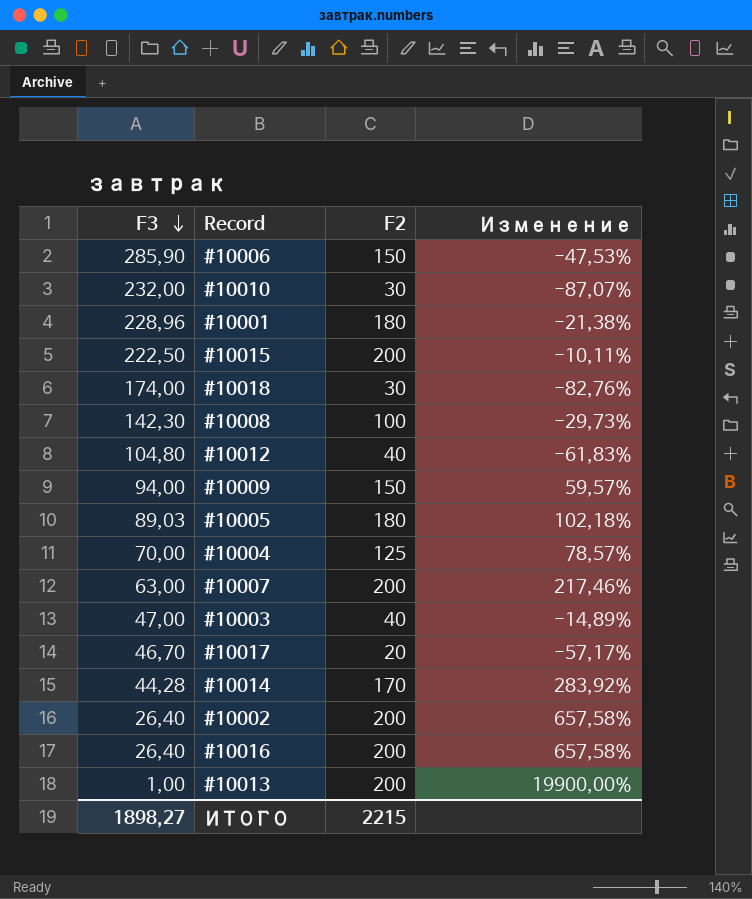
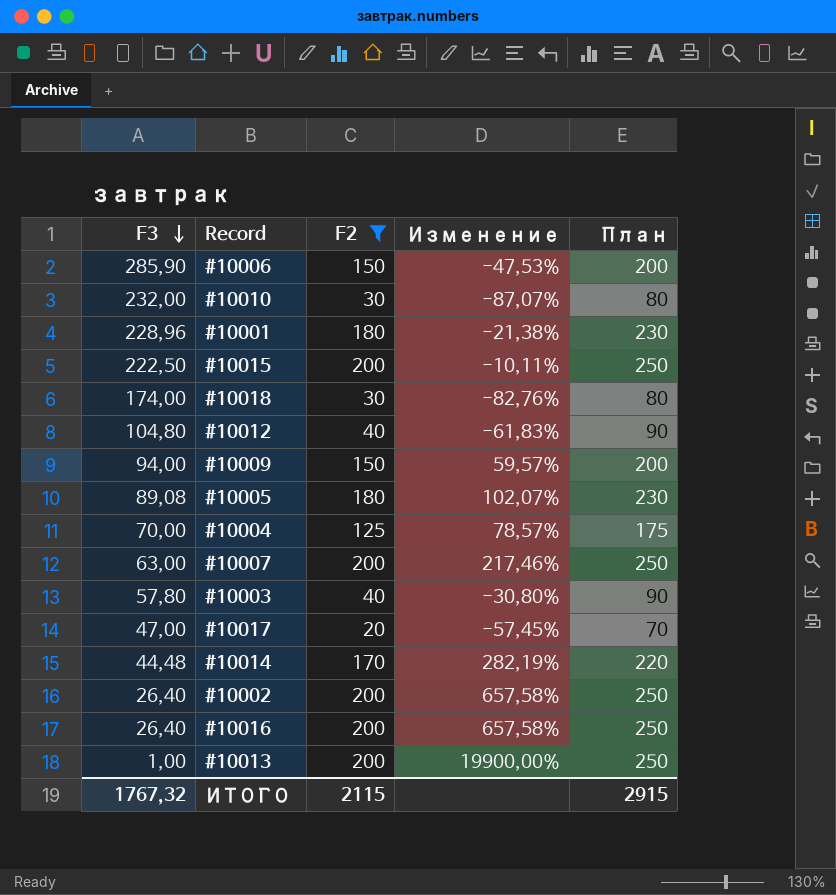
filter: none -> F2 != 100
column План | formula: none -> [F2] + 50
#10005 | F3: 89,03 -> 89,08
#10005 | Изменение: 102,18% -> 102,07%
#10003 | F3: 47,00 -> 57,80
#10003 | Изменение: -14,89% -> -30,80%
#10017 | F3: 46,70 -> 47,00
#10017 | Изменение: -57,17% -> -57,45%
#10014 | F3: 44,28 -> 44,48
#10014 | Изменение: 283,92% -> 282,19%
ИТОГО | F3: 1898,27 -> 1767,32
ИТОГО | F2: 2215 -> 2115

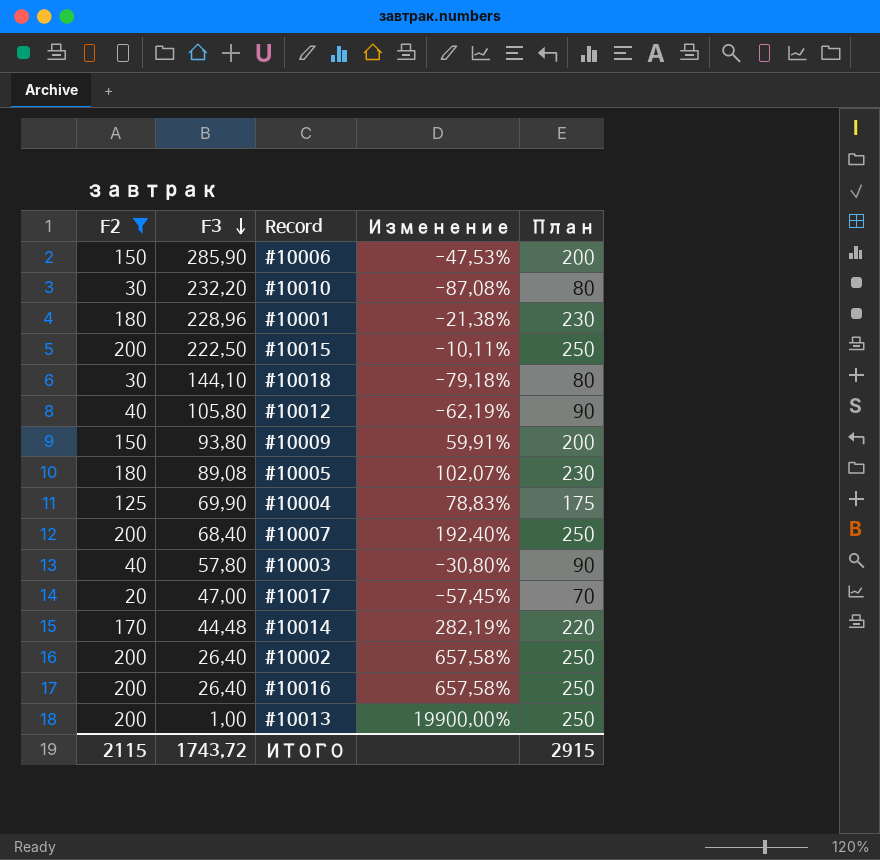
column F2 | position: 3 -> 1
#10010 | F3: 232,00 -> 232,20
#10010 | Изменение: -87,07% -> -87,08%
#10018 | F3: 174,00 -> 144,10
#10018 | Изменение: -82,76% -> -79,18%
#10012 | F3: 104,80 -> 105,80
#10012 | Изменение: -61,83% -> -62,19%
#10009 | F3: 94,00 -> 93,80
#10009 | Изменение: 59,57% -> 59,91%
#10004 | F3: 70,00 -> 69,90
#10004 | Изменение: 78,57% -> 78,83%
#10007 | F3: 63,00 -> 68,40
#10007 | Изменение: 217,46% -> 192,40%
ИТОГО | F3: 1767,32 -> 1743,72

